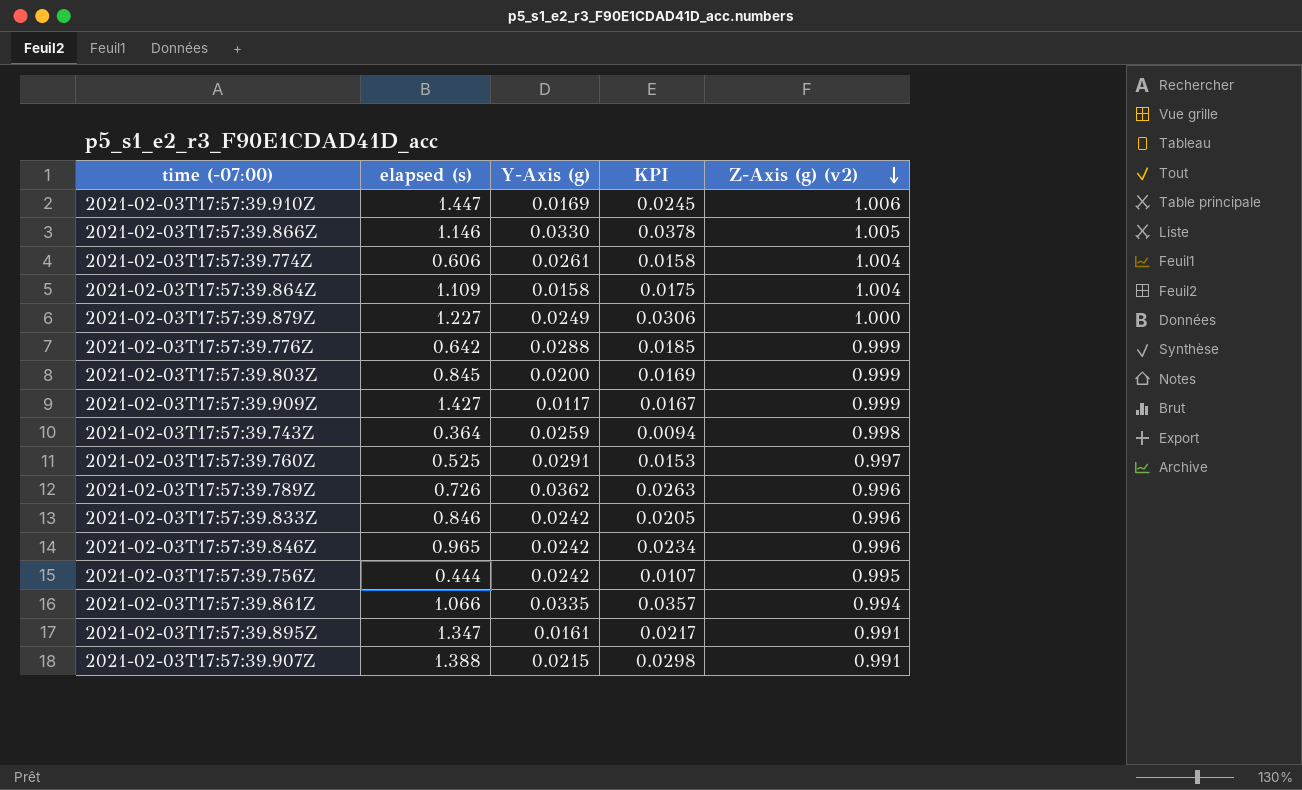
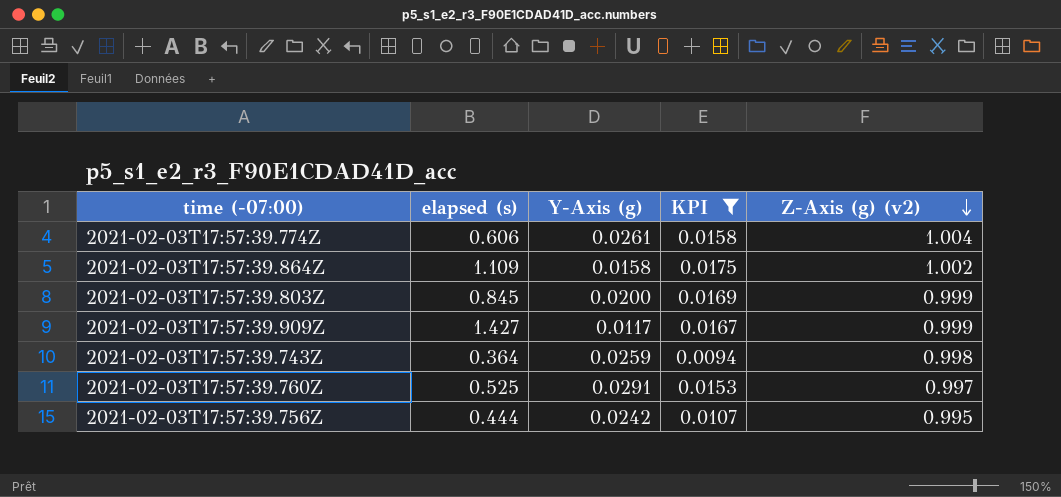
filter: none -> KPI <= 0.0175
2021-02-03T17:57:39.864Z | Z-Axis (g) (v2): 1.004 -> 1.002

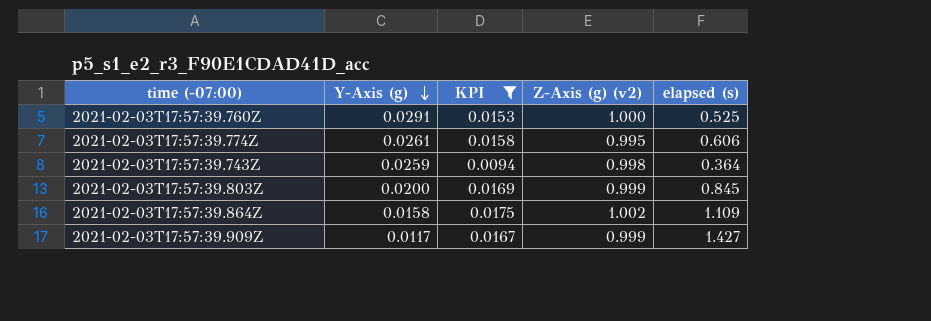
row order: Z-Axis (g) (v2) descending -> Y-Axis (g) descending
column elapsed (s) | position: 2 -> 5
row 2021-02-03T17:57:39.756Z: 0.444 | 0.0242 | 0.0107 | 0.995 -> none
2021-02-03T17:57:39.760Z | Z-Axis (g) (v2): 0.997 -> 1.000
2021-02-03T17:57:39.774Z | Z-Axis (g) (v2): 1.004 -> 0.995

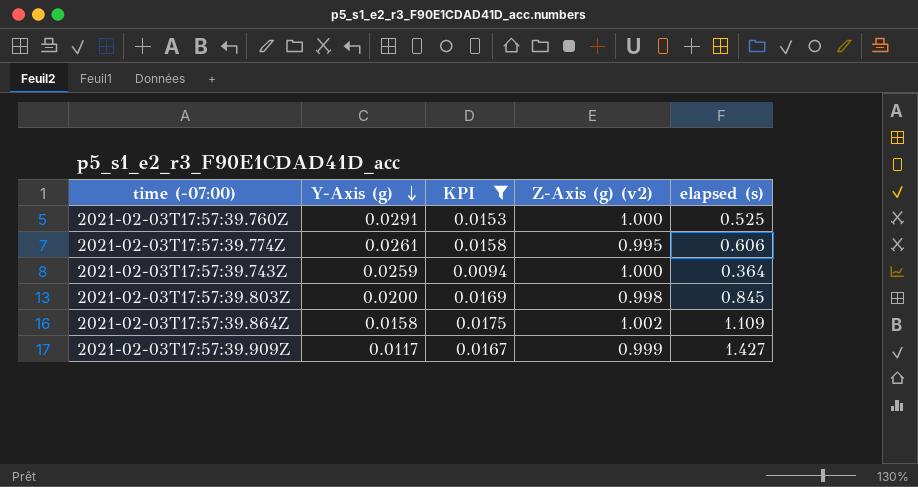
2021-02-03T17:57:39.743Z | Z-Axis (g) (v2): 0.998 -> 1.000
2021-02-03T17:57:39.803Z | Z-Axis (g) (v2): 0.999 -> 0.998

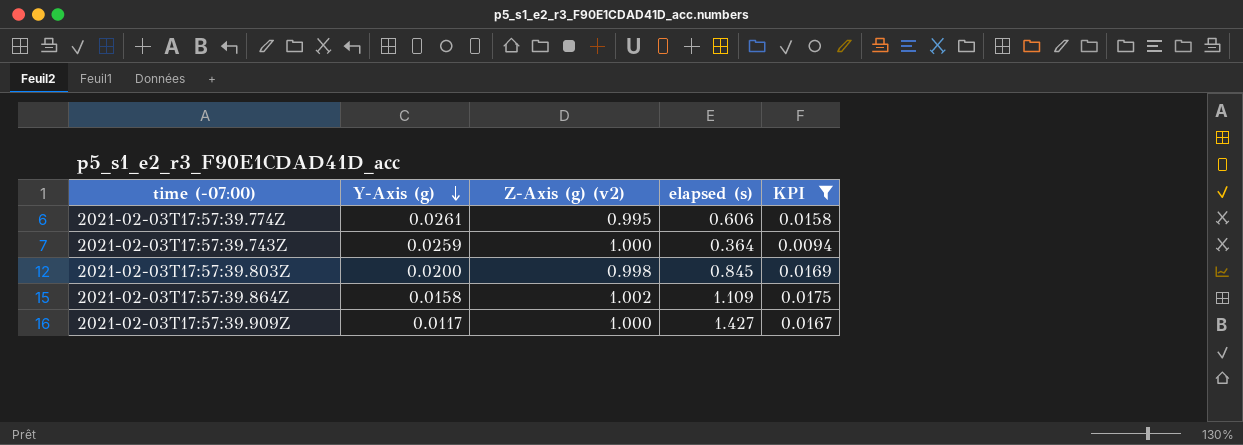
column KPI | position: 3 -> 5
row 2021-02-03T17:57:39.760Z: 0.0291 | 0.0153 | 1.000 | 0.525 -> none
2021-02-03T17:57:39.909Z | Z-Axis (g) (v2): 0.999 -> 1.000

